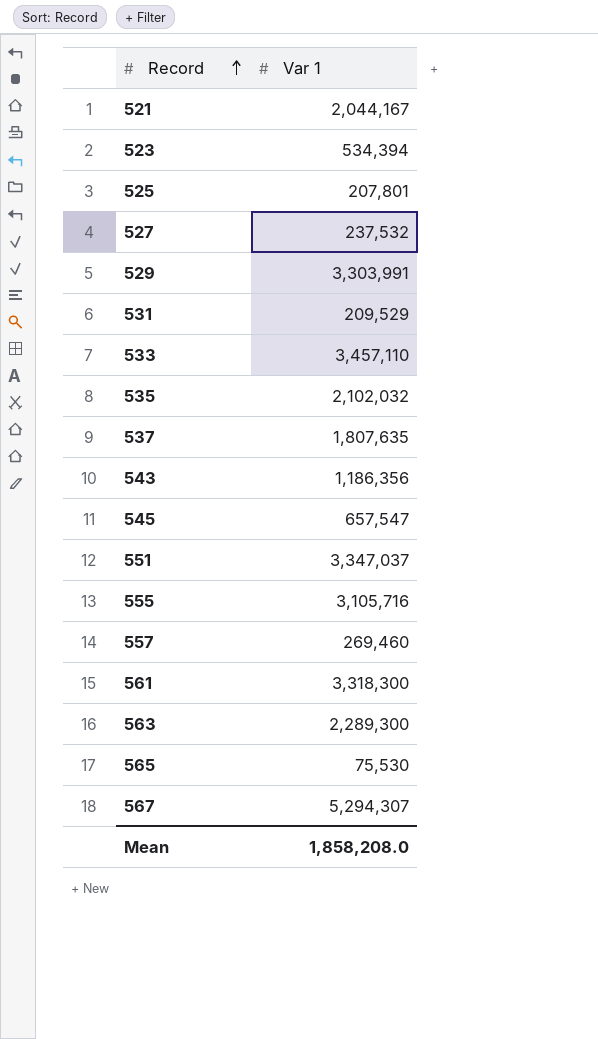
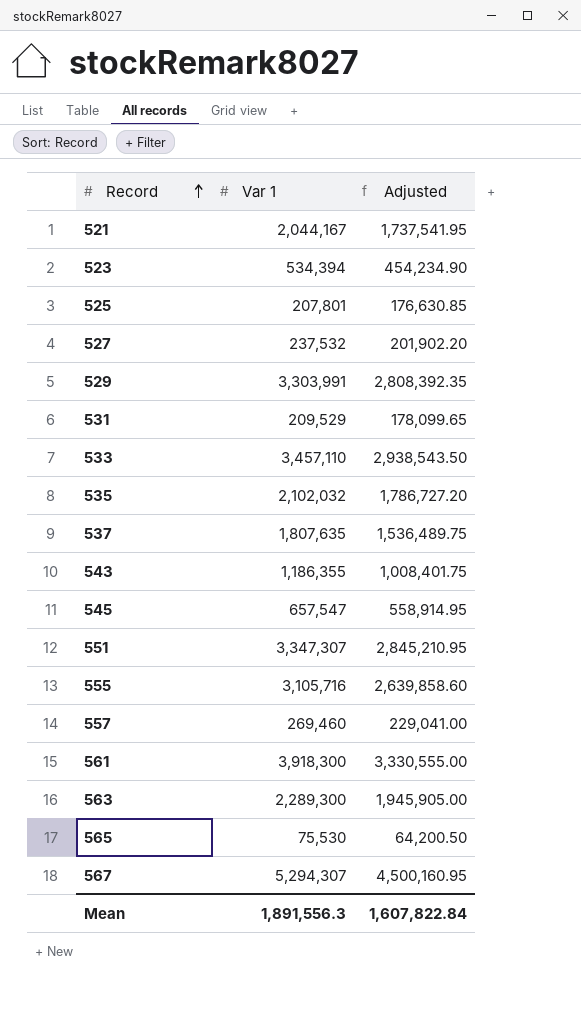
column Adjusted | formula: none -> [Var 1] * 0.85
543 | Var 1: 1,186,356 -> 1,186,355
551 | Var 1: 3,347,037 -> 3,347,307
561 | Var 1: 3,318,300 -> 3,918,300
Mean | Var 1: 1,858,208.0 -> 1,891,556.3

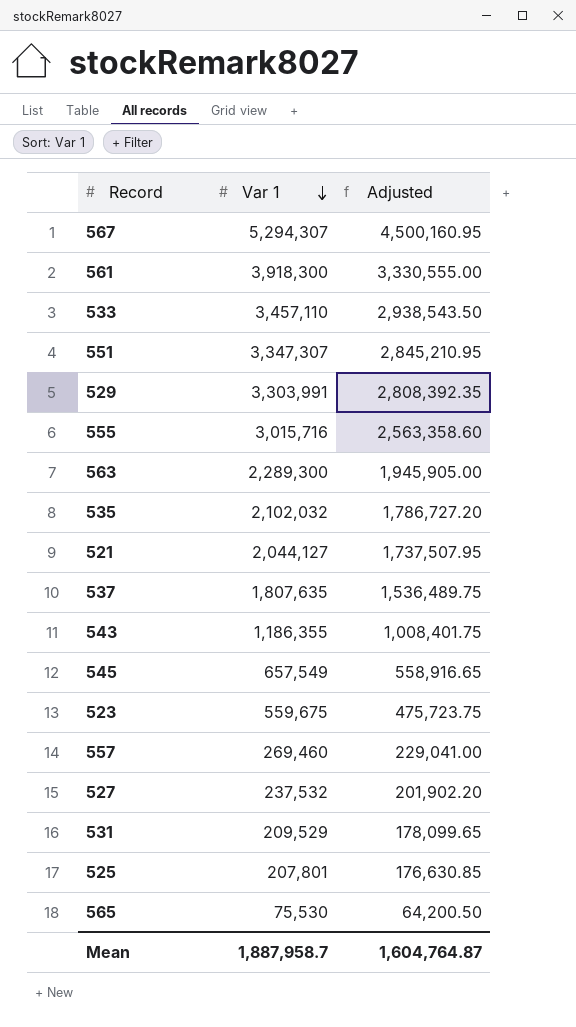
row order: Record ascending -> Var 1 descending
555 | Var 1: 3,105,716 -> 3,015,716
555 | Adjusted: 2,639,858.60 -> 2,563,358.60
521 | Var 1: 2,044,167 -> 2,044,127
521 | Adjusted: 1,737,541.95 -> 1,737,507.95
545 | Var 1: 657,547 -> 657,549
545 | Adjusted: 558,914.95 -> 558,916.65
523 | Var 1: 534,394 -> 559,675
523 | Adjusted: 454,234.90 -> 475,723.75
Mean | Var 1: 1,891,556.3 -> 1,887,958.7
Mean | Adjusted: 1,607,822.84 -> 1,604,764.87

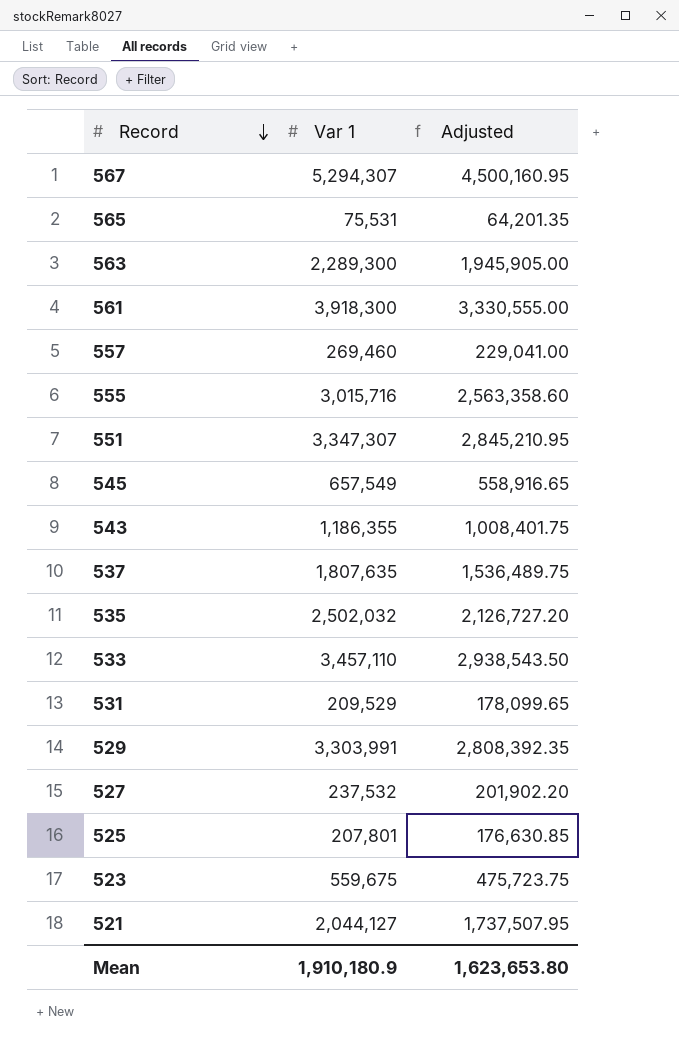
row order: Var 1 descending -> Record descending
565 | Var 1: 75,530 -> 75,531
565 | Adjusted: 64,200.50 -> 64,201.35
535 | Var 1: 2,102,032 -> 2,502,032
535 | Adjusted: 1,786,727.20 -> 2,126,727.20
Mean | Var 1: 1,887,958.7 -> 1,910,180.9
Mean | Adjusted: 1,604,764.87 -> 1,623,653.80

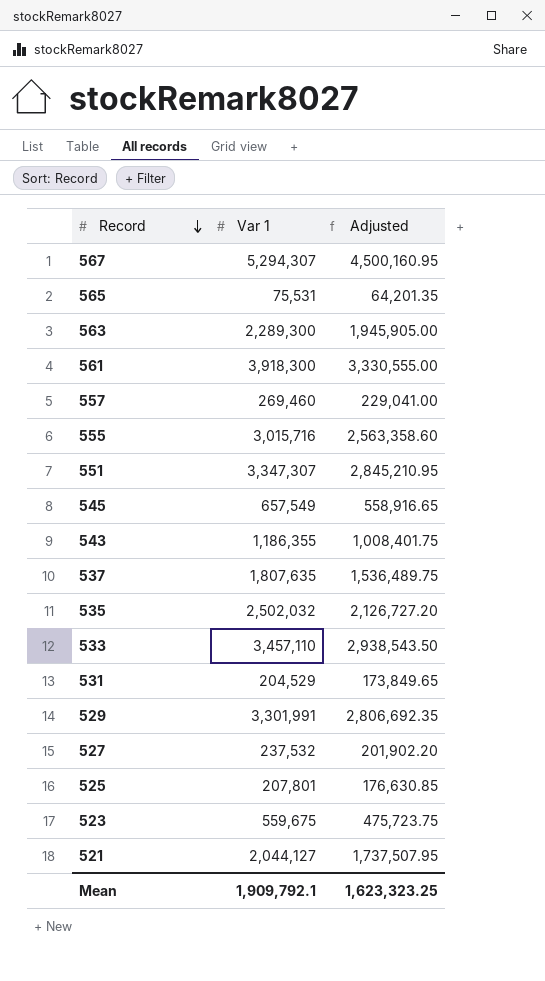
531 | Var 1: 209,529 -> 204,529
531 | Adjusted: 178,099.65 -> 173,849.65
529 | Var 1: 3,303,991 -> 3,301,991
529 | Adjusted: 2,808,392.35 -> 2,806,692.35
Mean | Var 1: 1,910,180.9 -> 1,909,792.1
Mean | Adjusted: 1,623,653.80 -> 1,623,323.25

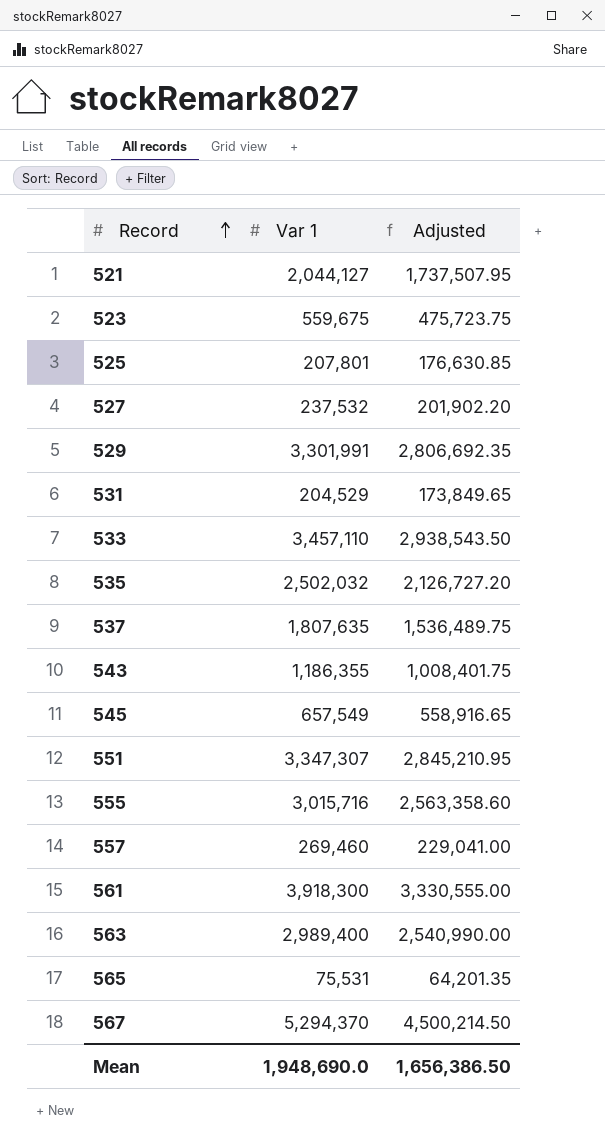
row order: Record descending -> Record ascending
563 | Var 1: 2,289,300 -> 2,989,400
563 | Adjusted: 1,945,905.00 -> 2,540,990.00
567 | Var 1: 5,294,307 -> 5,294,370
567 | Adjusted: 4,500,160.95 -> 4,500,214.50
Mean | Var 1: 1,909,792.1 -> 1,948,690.0
Mean | Adjusted: 1,623,323.25 -> 1,656,386.50

